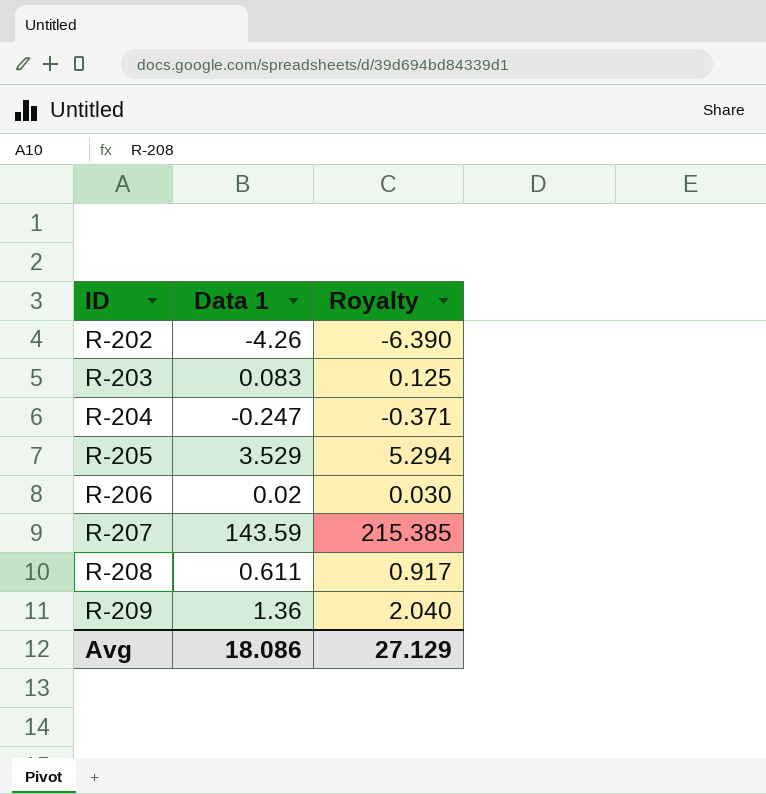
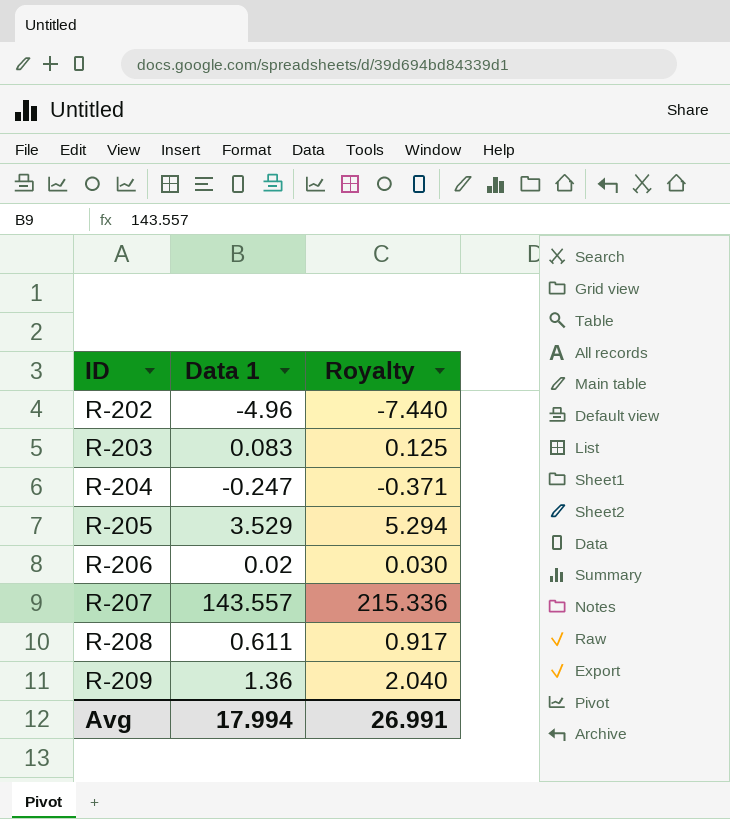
R-202 | Data 1: -4.26 -> -4.96
R-202 | Royalty: -6.390 -> -7.440
R-207 | Data 1: 143.59 -> 143.557
R-207 | Royalty: 215.385 -> 215.336
Avg | Data 1: 18.086 -> 17.994
Avg | Royalty: 27.129 -> 26.991

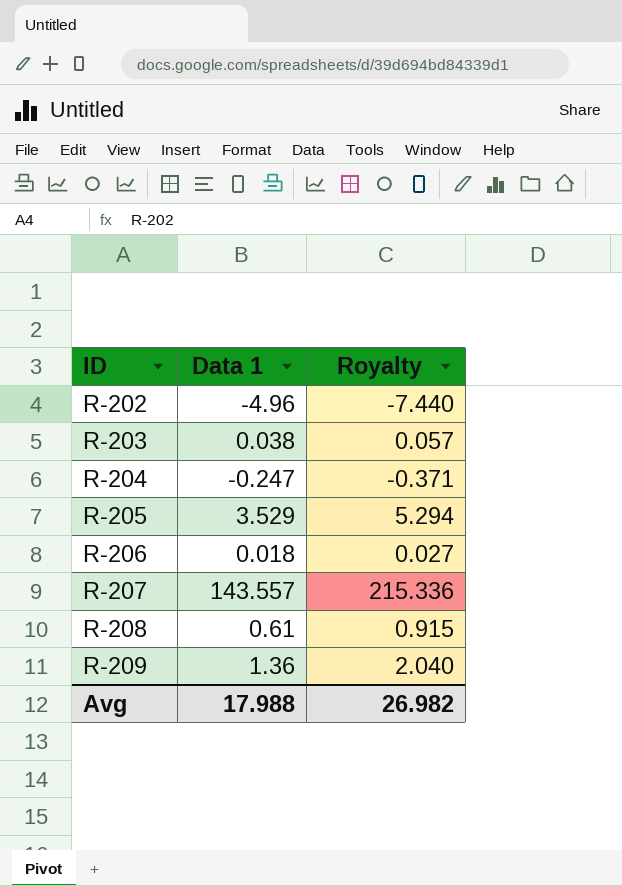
R-203 | Data 1: 0.083 -> 0.038
R-203 | Royalty: 0.125 -> 0.057
R-206 | Data 1: 0.02 -> 0.018
R-206 | Royalty: 0.030 -> 0.027
R-208 | Data 1: 0.611 -> 0.61
R-208 | Royalty: 0.917 -> 0.915
Avg | Data 1: 17.994 -> 17.988
Avg | Royalty: 26.991 -> 26.982

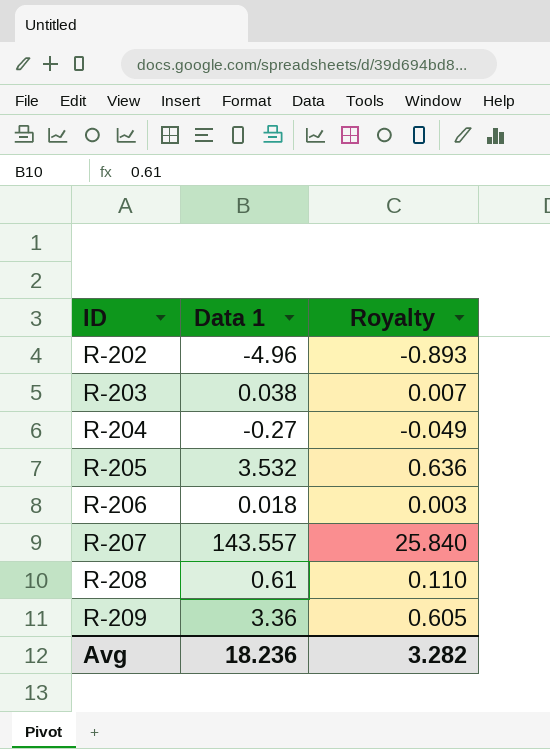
column Royalty | formula: [Data 1] * 1.5 -> [Data 1] * 0.18
R-204 | Data 1: -0.247 -> -0.27
R-205 | Data 1: 3.529 -> 3.532
R-209 | Data 1: 1.36 -> 3.36
Avg | Data 1: 17.988 -> 18.236
Avg | Royalty: 26.982 -> 3.282

